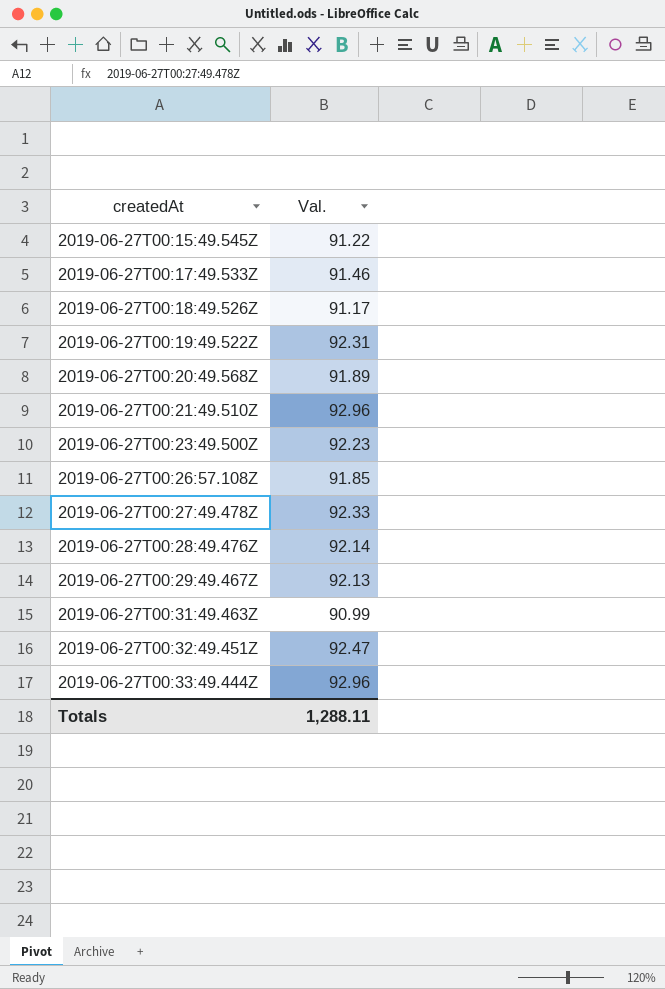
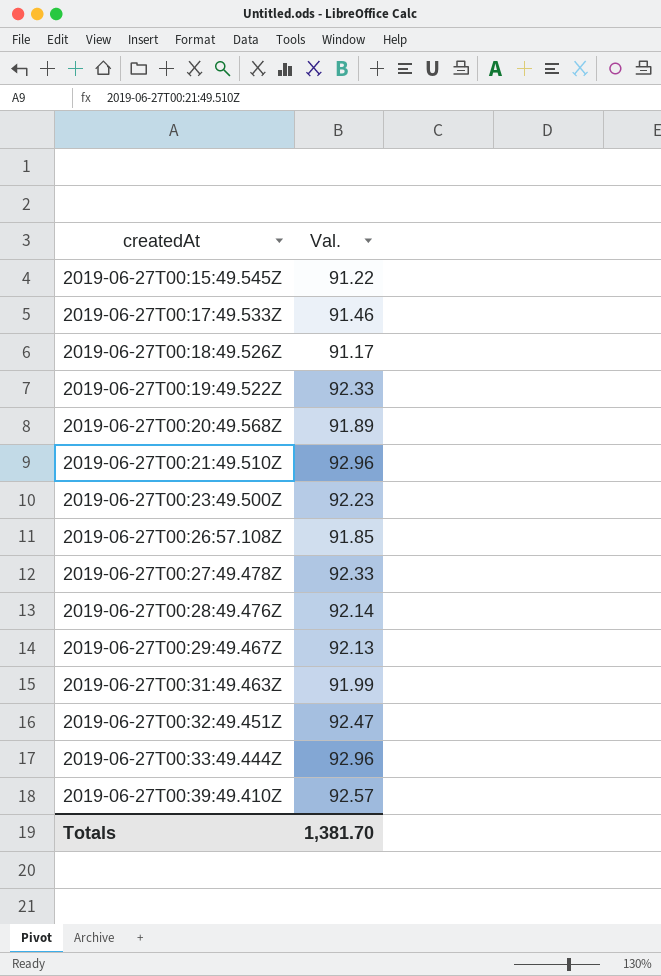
2019-06-27T00:19:49.522Z | Val.: 92.31 -> 92.33
2019-06-27T00:31:49.463Z | Val.: 90.99 -> 91.99
row 2019-06-27T00:39:49.410Z: none -> 92.57
Totals | Val.: 1,288.11 -> 1,381.70

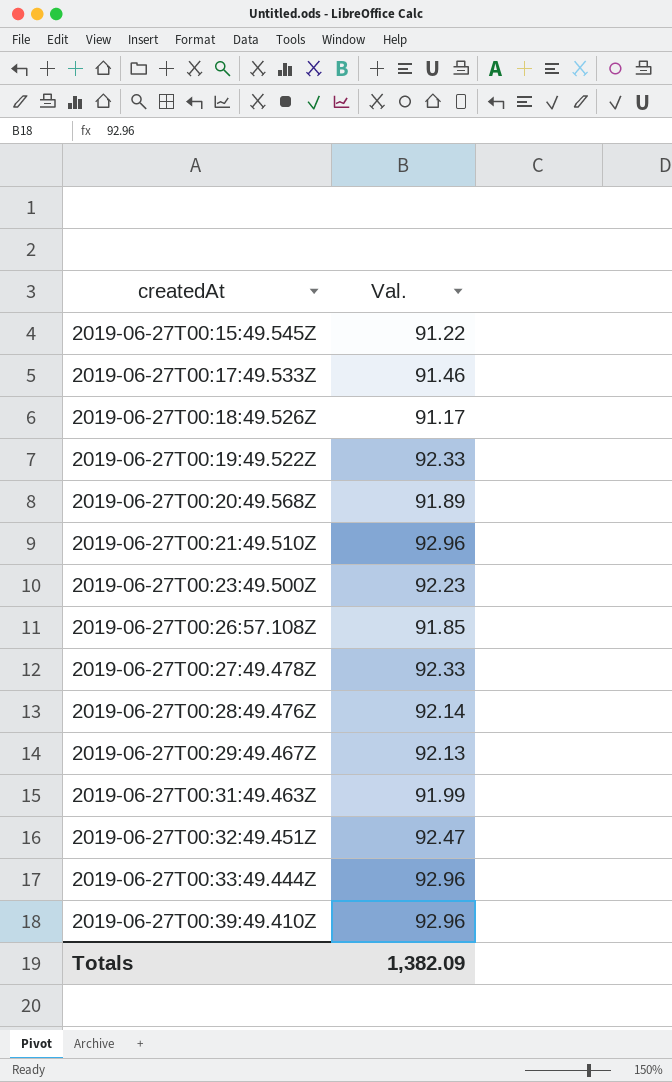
2019-06-27T00:39:49.410Z | Val.: 92.57 -> 92.96
Totals | Val.: 1,381.70 -> 1,382.09

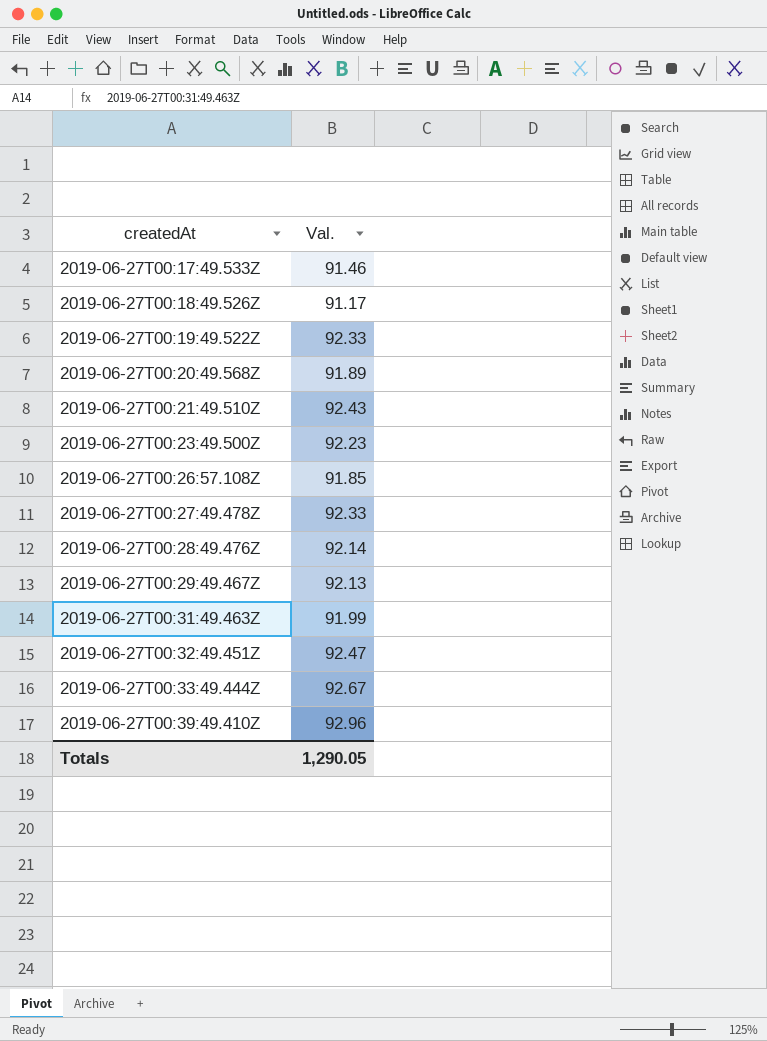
row 2019-06-27T00:15:49.545Z: 91.22 -> none
2019-06-27T00:21:49.510Z | Val.: 92.96 -> 92.43
2019-06-27T00:33:49.444Z | Val.: 92.96 -> 92.67
Totals | Val.: 1,382.09 -> 1,290.05

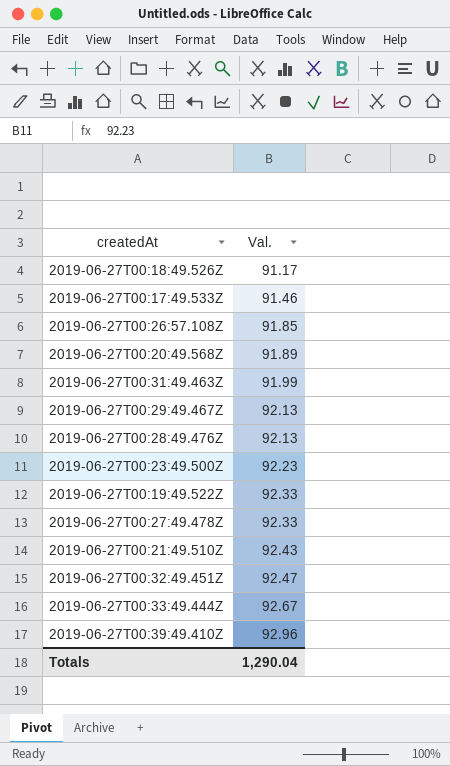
row order: createdAt ascending -> Val. ascending
2019-06-27T00:28:49.476Z | Val.: 92.14 -> 92.13
Totals | Val.: 1,290.05 -> 1,290.04

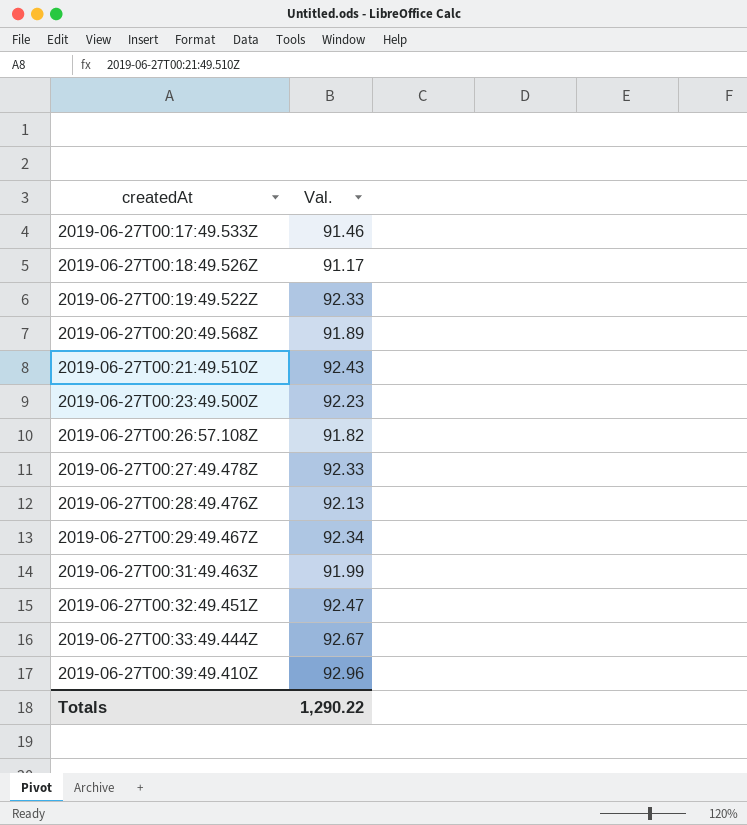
row order: Val. ascending -> createdAt ascending
2019-06-27T00:26:57.108Z | Val.: 91.85 -> 91.82
2019-06-27T00:29:49.467Z | Val.: 92.13 -> 92.34
Totals | Val.: 1,290.04 -> 1,290.22

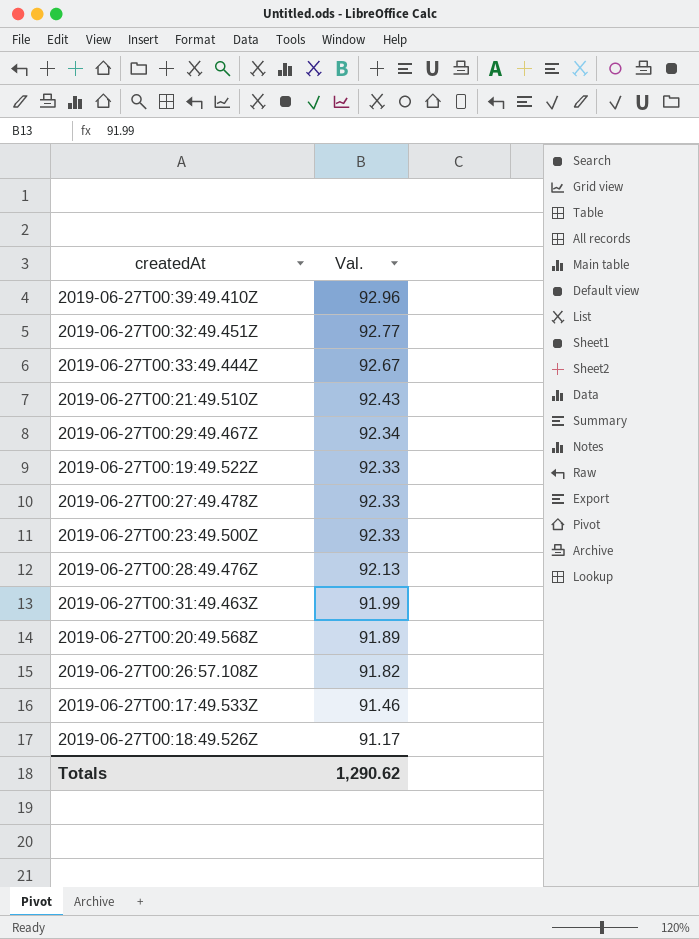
row order: createdAt ascending -> Val. descending
2019-06-27T00:32:49.451Z | Val.: 92.47 -> 92.77
2019-06-27T00:23:49.500Z | Val.: 92.23 -> 92.33
Totals | Val.: 1,290.22 -> 1,290.62

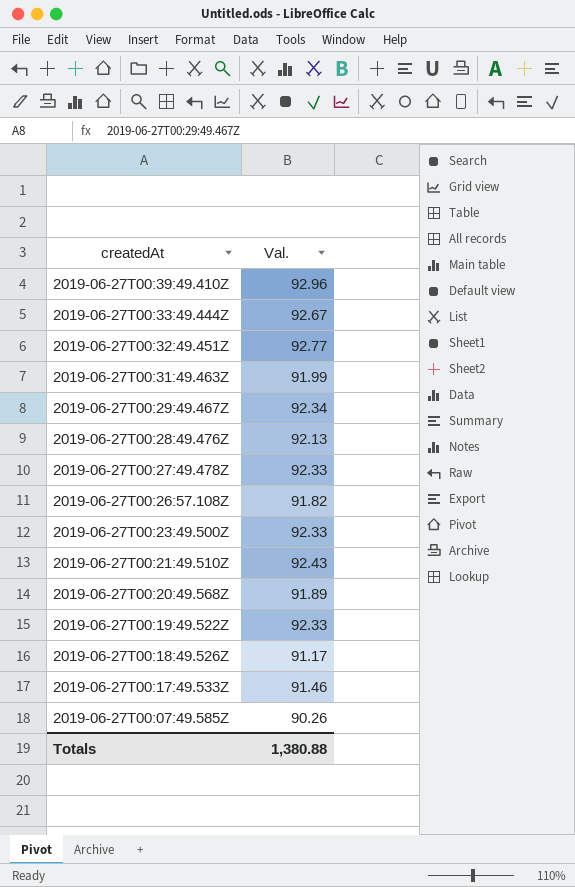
row order: Val. descending -> createdAt descending
row 2019-06-27T00:07:49.585Z: none -> 90.26
Totals | Val.: 1,290.62 -> 1,380.88

